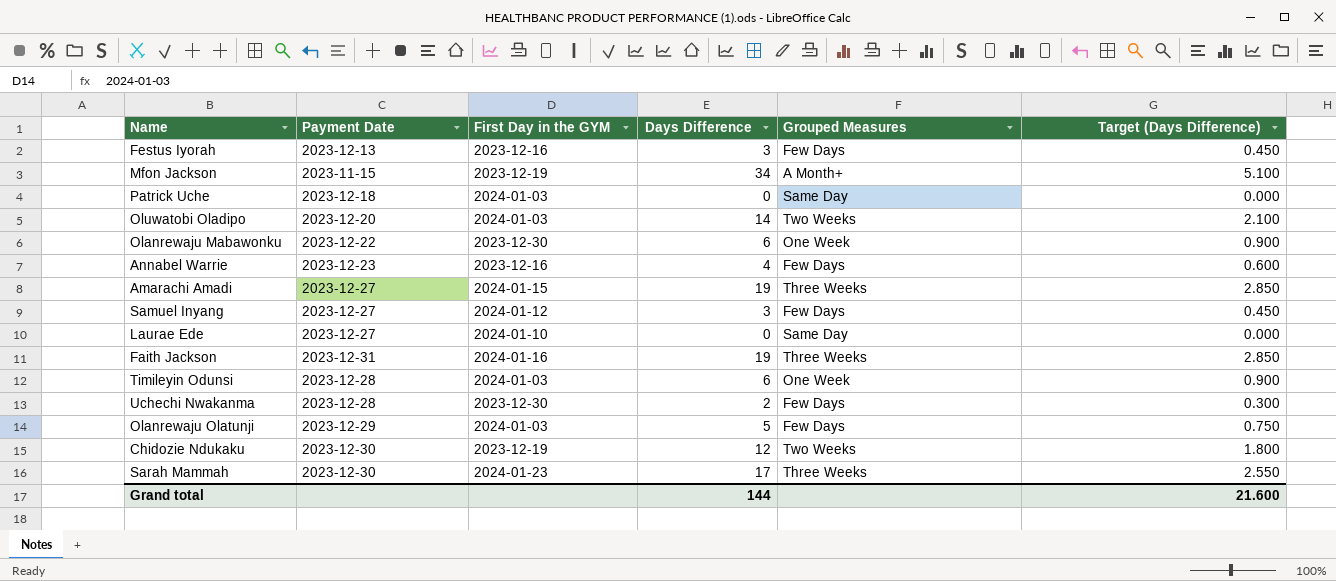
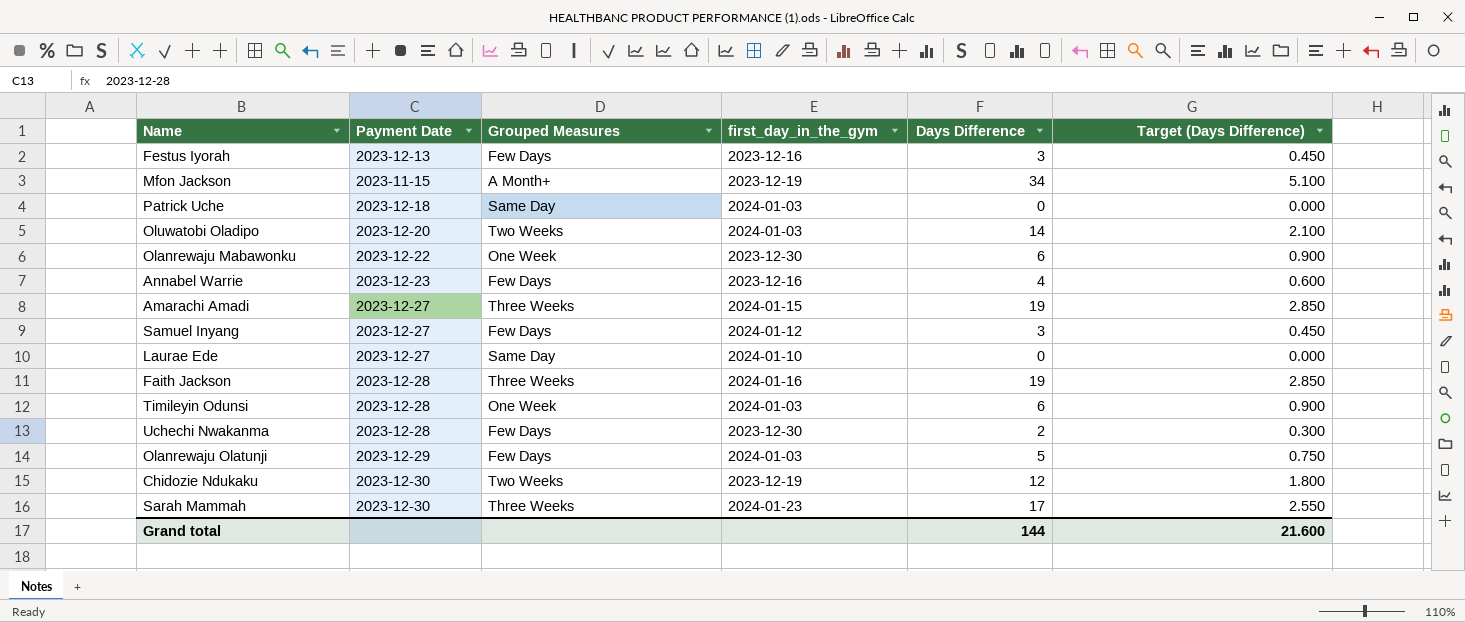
column Grouped Measures | position: 5 -> 3
column name: First Day in the GYM -> first_day_in_the_gym
Faith Jackson | Payment Date: 2023-12-31 -> 2023-12-28

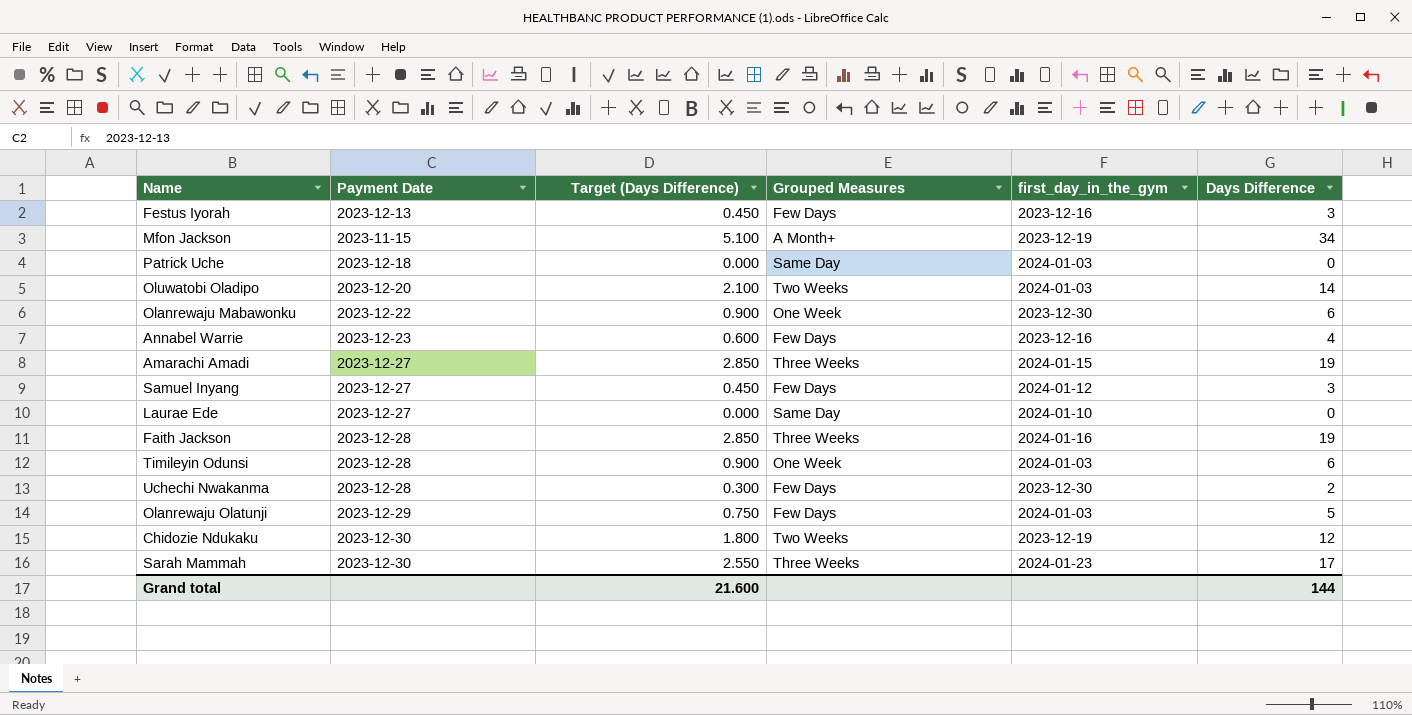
column Target (Days Difference) | position: 6 -> 3

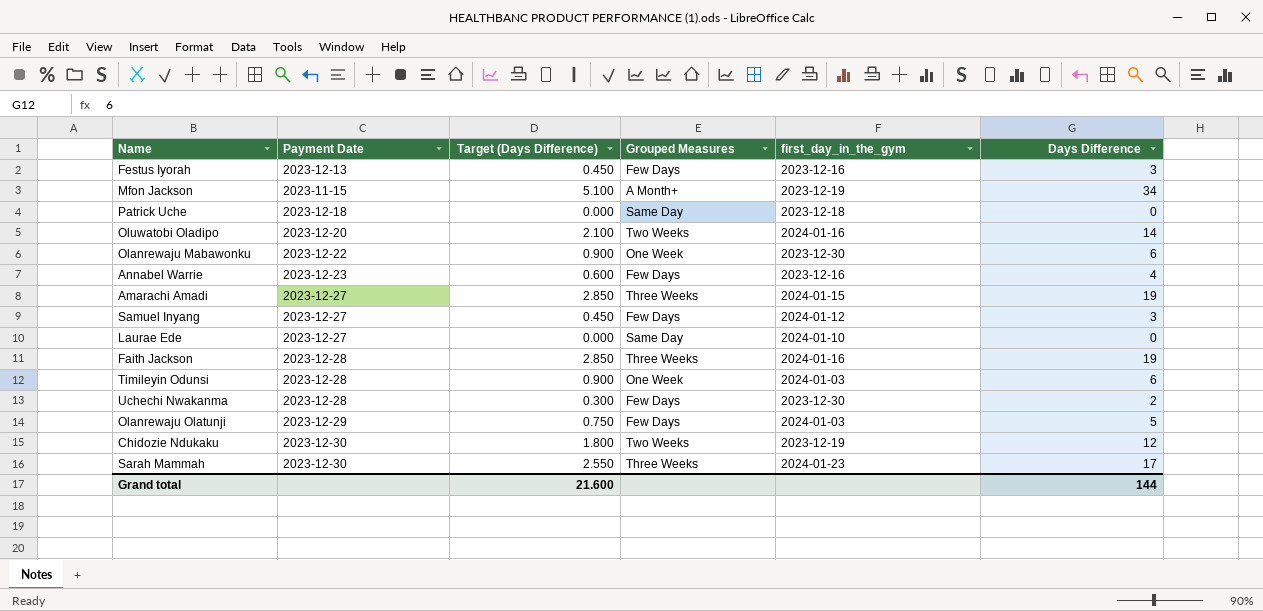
Patrick Uche | first_day_in_the_gym: 2024-01-03 -> 2023-12-18
Oluwatobi Oladipo | first_day_in_the_gym: 2024-01-03 -> 2024-01-16

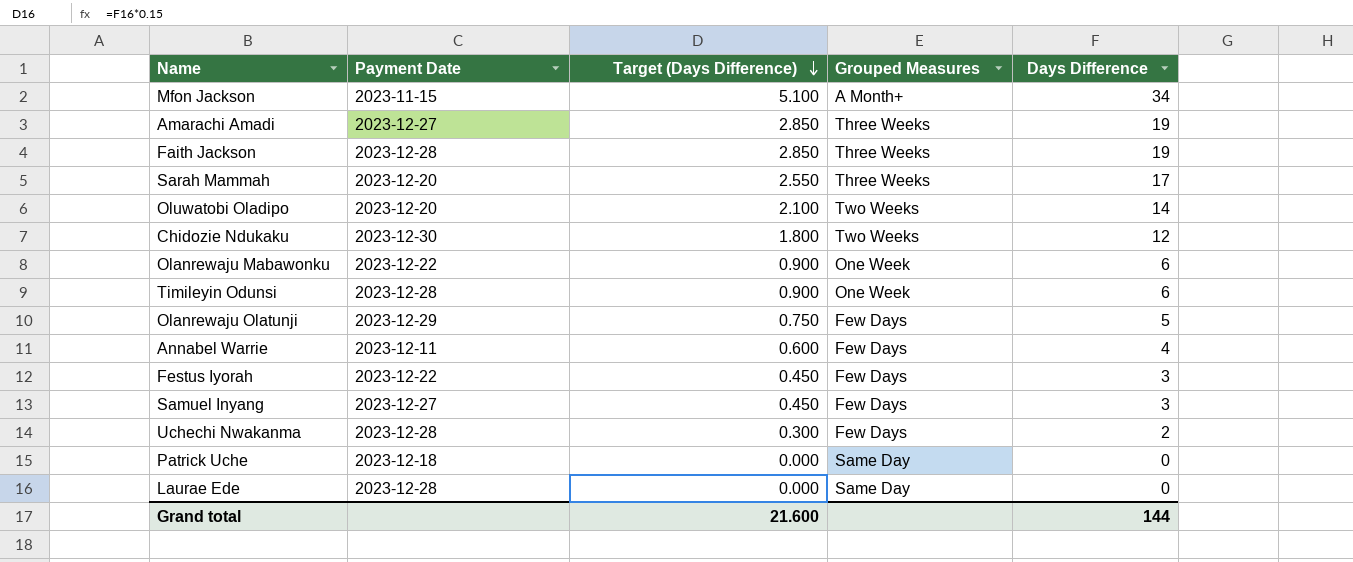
row order: none -> Target (Days Difference) descending
column first_day_in_the_gym | position: 5 -> none
Sarah Mammah | Payment Date: 2023-12-30 -> 2023-12-20
Annabel Warrie | Payment Date: 2023-12-23 -> 2023-12-11
Festus Iyorah | Payment Date: 2023-12-13 -> 2023-12-22
Laurae Ede | Payment Date: 2023-12-27 -> 2023-12-28

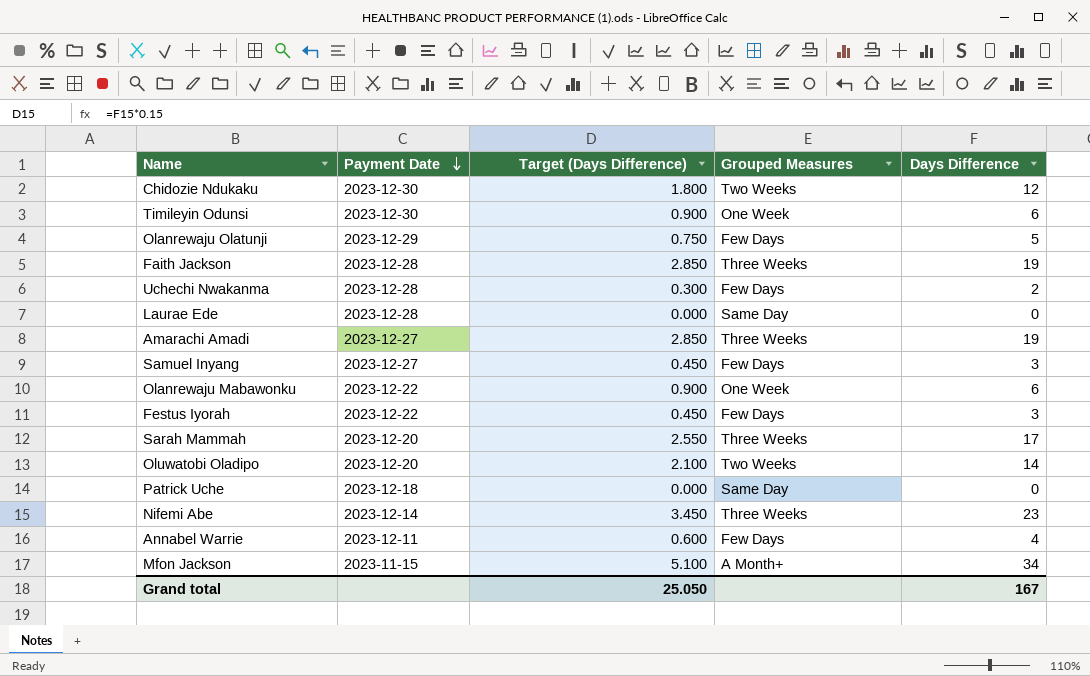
row order: Target (Days Difference) descending -> Payment Date descending
Timileyin Odunsi | Payment Date: 2023-12-28 -> 2023-12-30
row Nifemi Abe: none -> 2023-12-14 | 3.450 | Three Weeks | 23
Grand total | Target (Days Difference): 21.600 -> 25.050
Grand total | Days Difference: 144 -> 167

